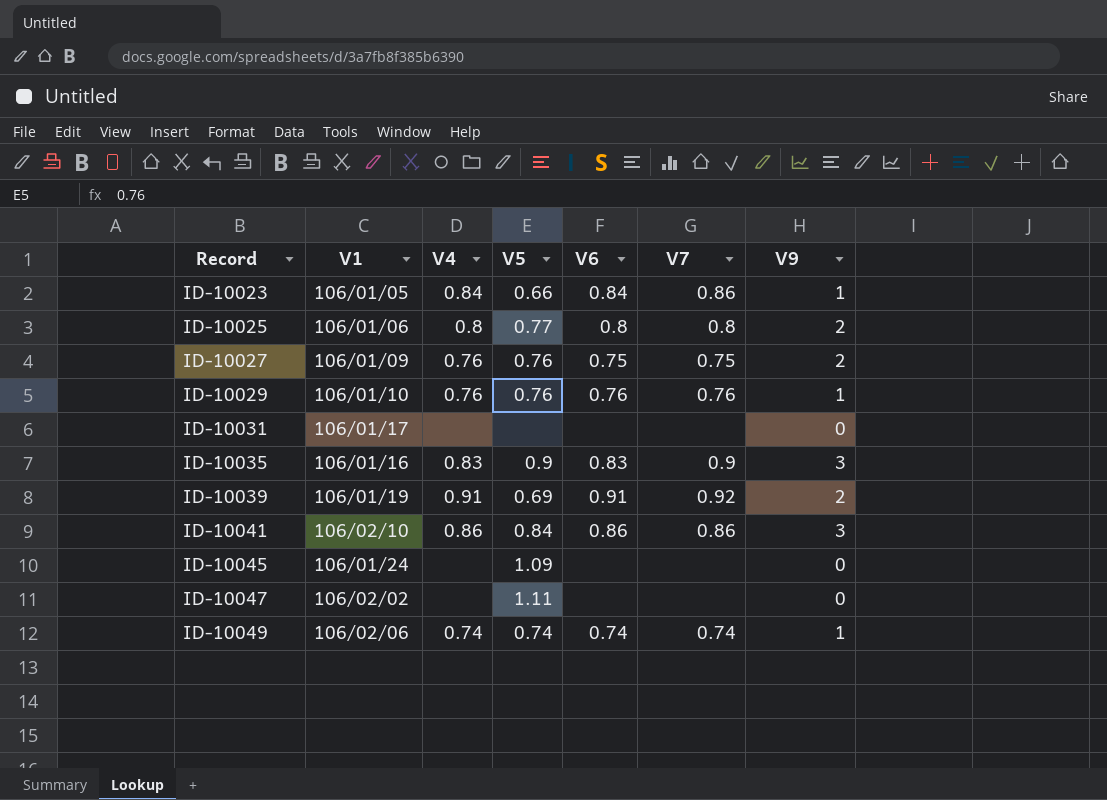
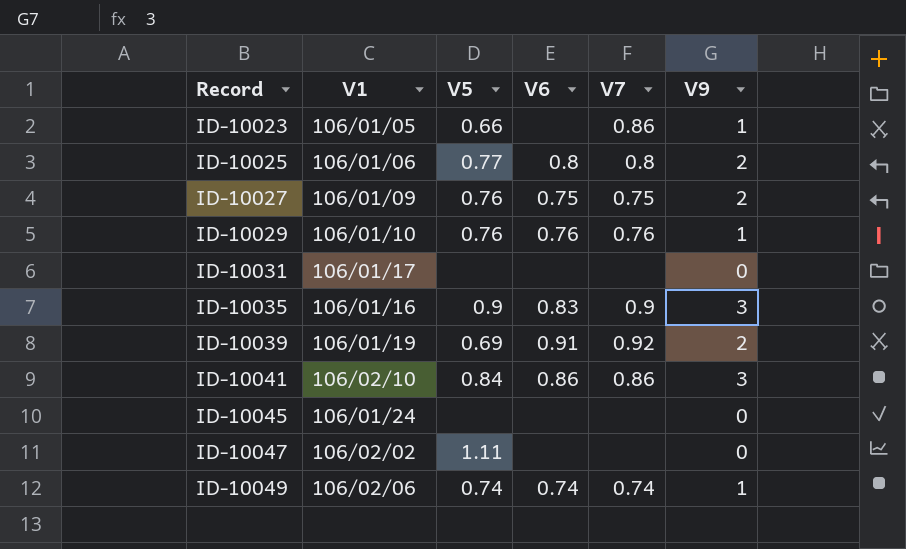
column V4 | position: 3 -> none
ID-10023 | V6: 0.84 -> none
ID-10045 | V5: 1.09 -> none

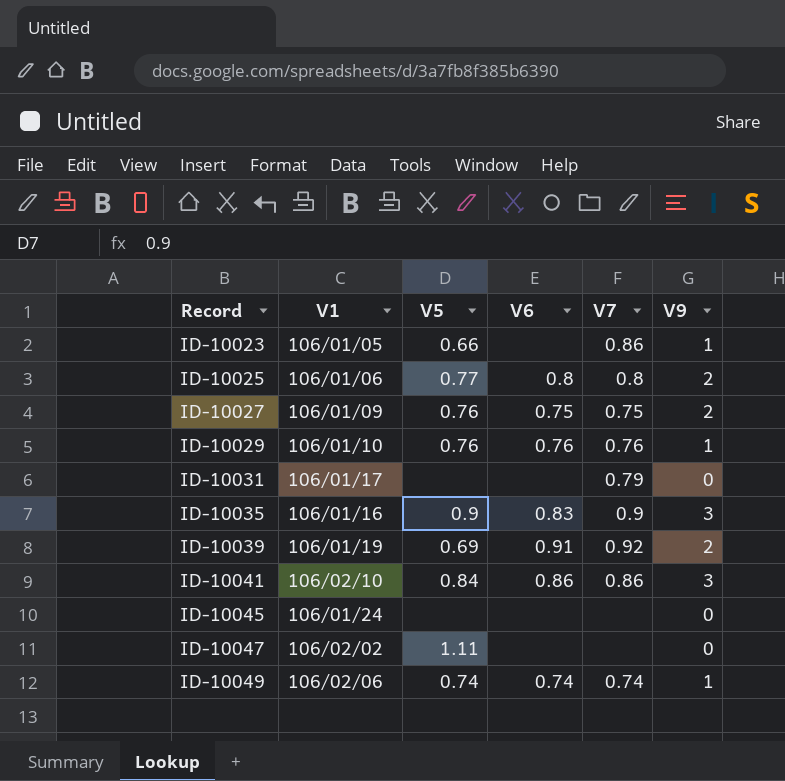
ID-10031 | V7: none -> 0.79

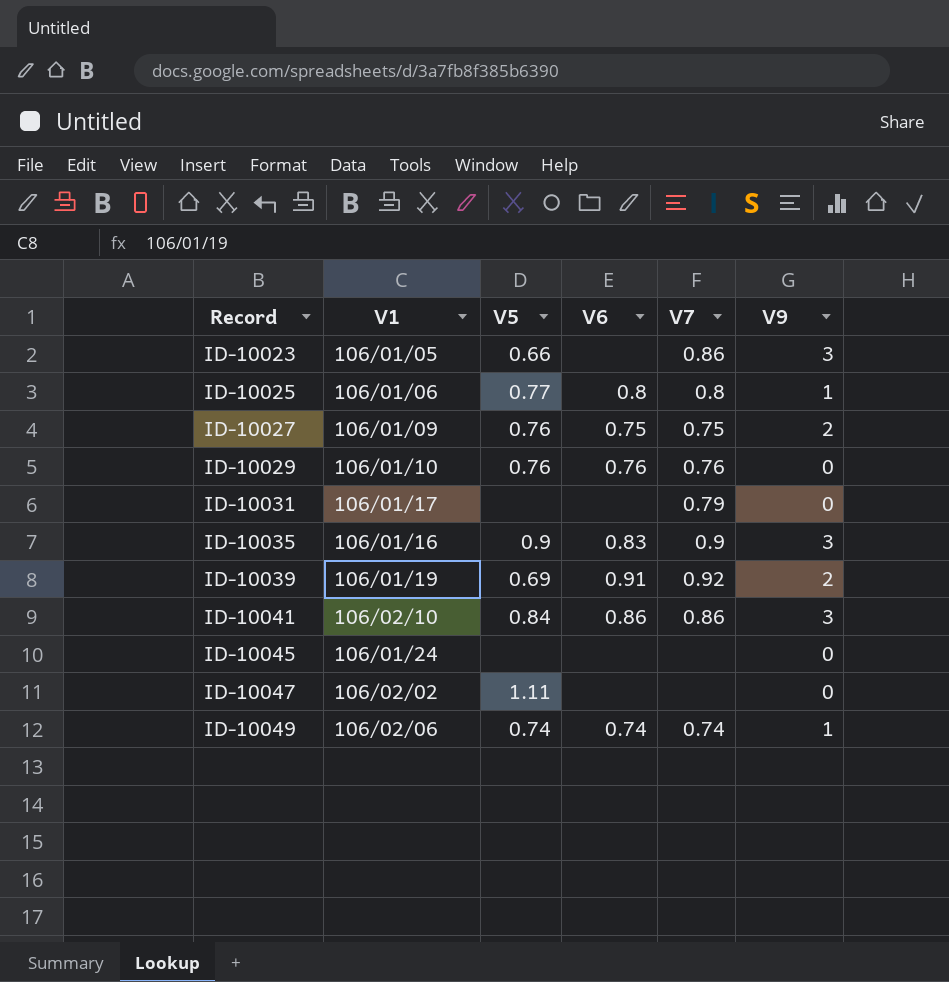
ID-10023 | V9: 1 -> 3
ID-10025 | V9: 2 -> 1
ID-10029 | V9: 1 -> 0

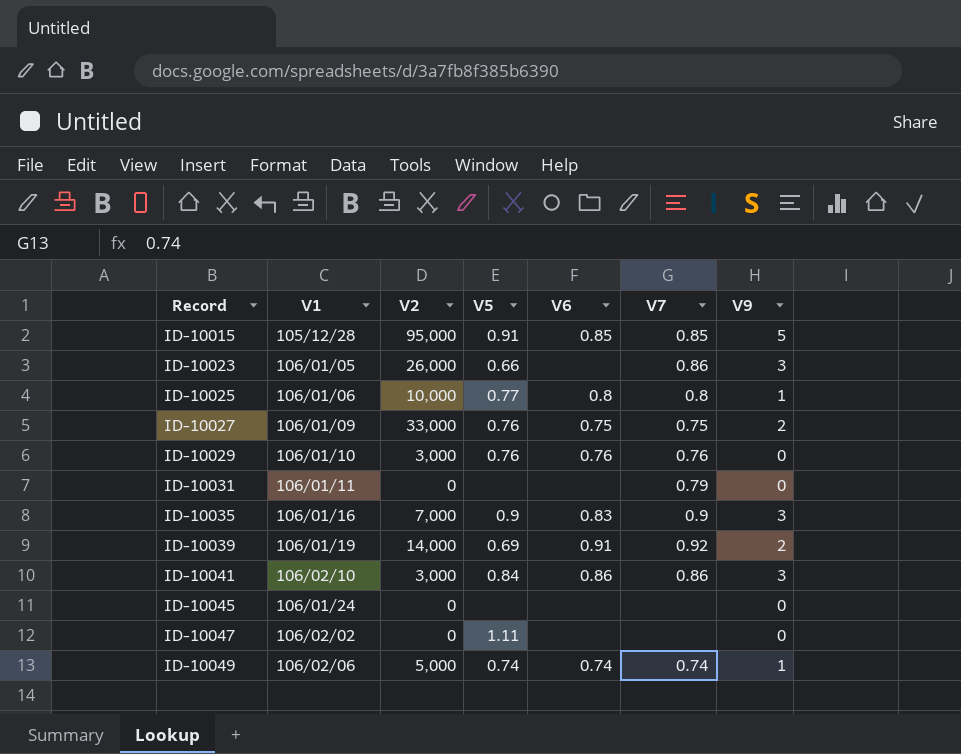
column V2 | position: none -> 3
row ID-10015: none -> 105/12/28 | 95,000 | 0.91 | 0.85 | 0.85 | 5
ID-10031 | V1: 106/01/17 -> 106/01/11

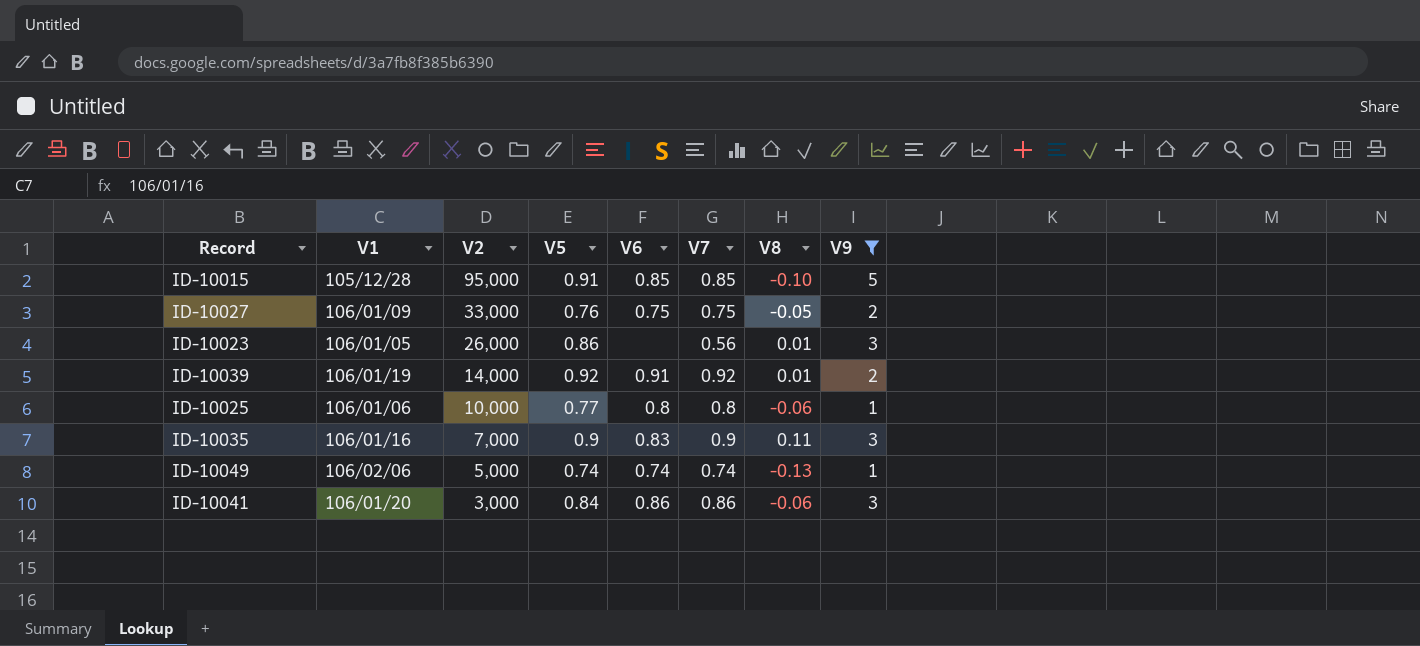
filter: none -> V9 != 0
row order: Record ascending -> V2 descending
column V8 | position: none -> 7
ID-10023 | V5: 0.66 -> 0.86
ID-10023 | V7: 0.86 -> 0.56
ID-10039 | V5: 0.69 -> 0.92
ID-10041 | V1: 106/02/10 -> 106/01/20

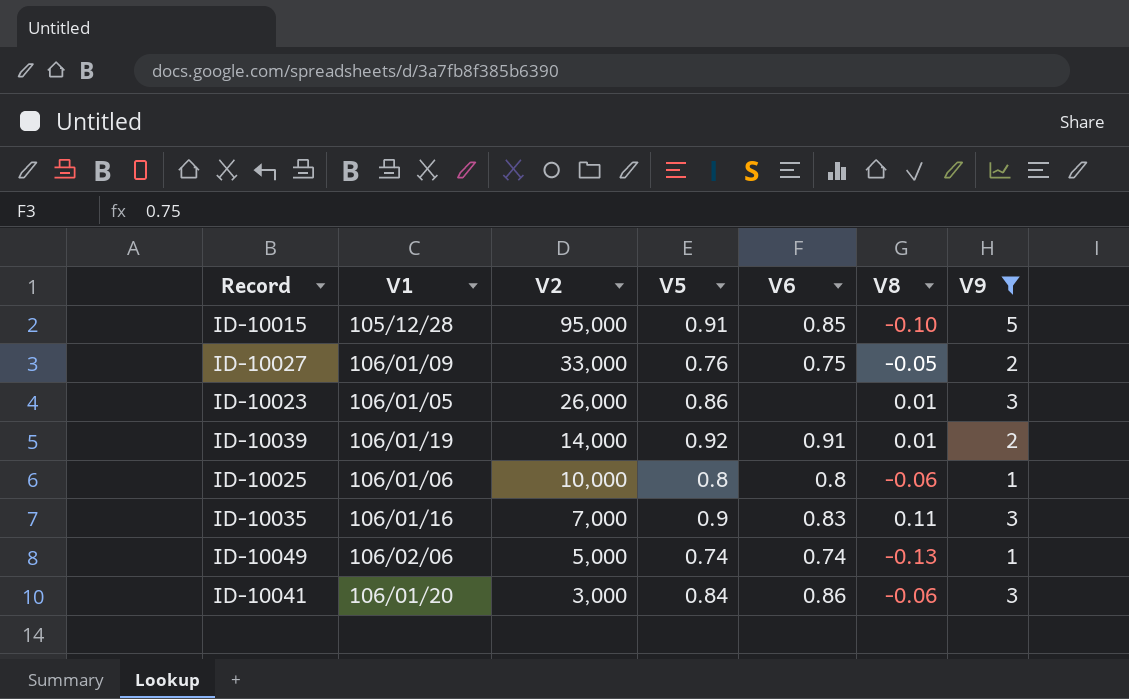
column V7 | position: 6 -> none
ID-10025 | V5: 0.77 -> 0.8

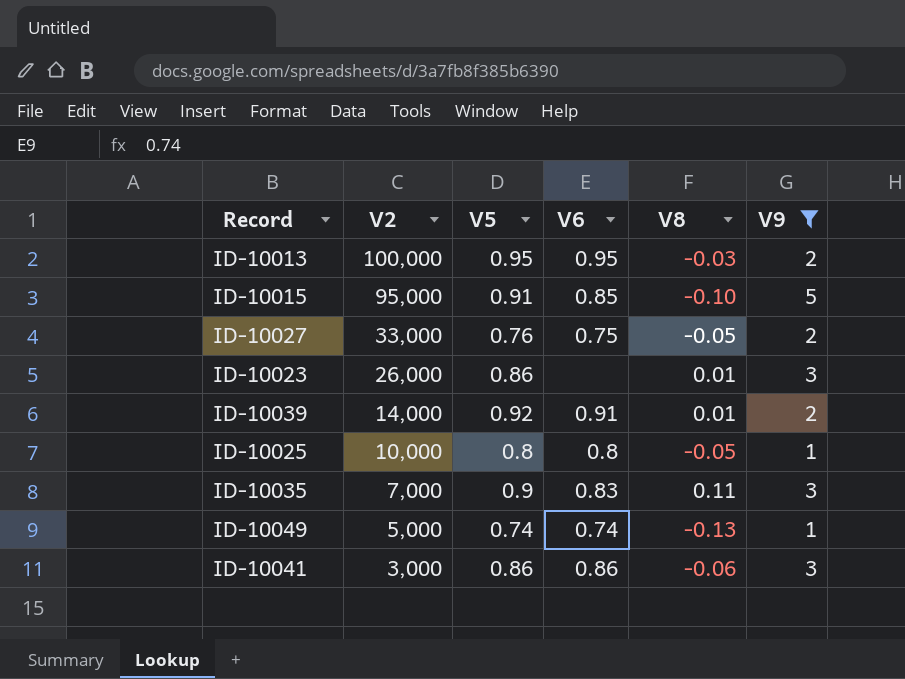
column V1 | position: 2 -> none
row ID-10013: none -> 100,000 | 0.95 | 0.95 | -0.03 | 2
ID-10025 | V8: -0.06 -> -0.05
ID-10041 | V5: 0.84 -> 0.86

